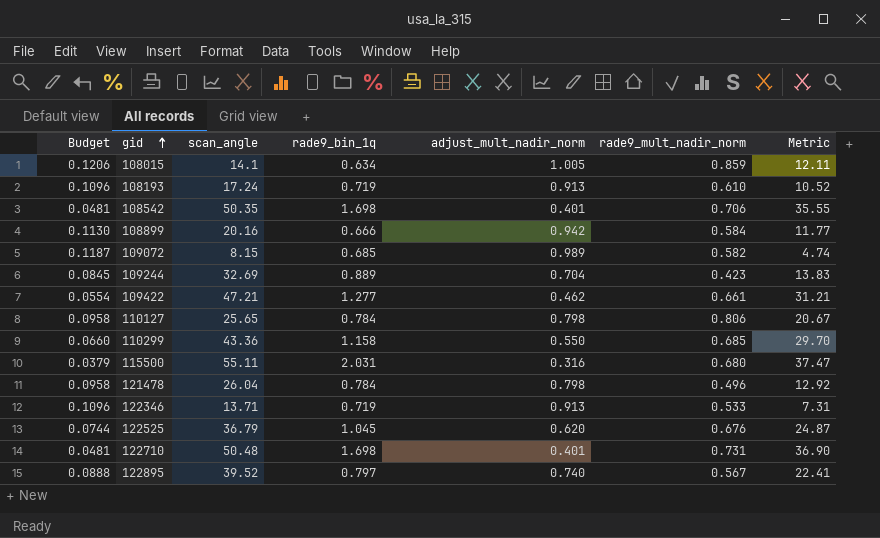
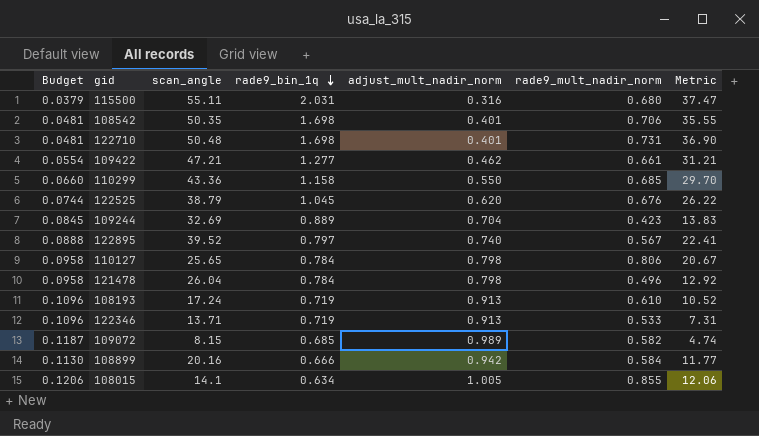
row order: gid ascending -> rade9_bin_1q descending
122525 | scan_angle: 36.79 -> 38.79
122525 | Metric: 24.87 -> 26.22
108015 | rade9_mult_nadir_norm: 0.859 -> 0.855
108015 | Metric: 12.11 -> 12.06

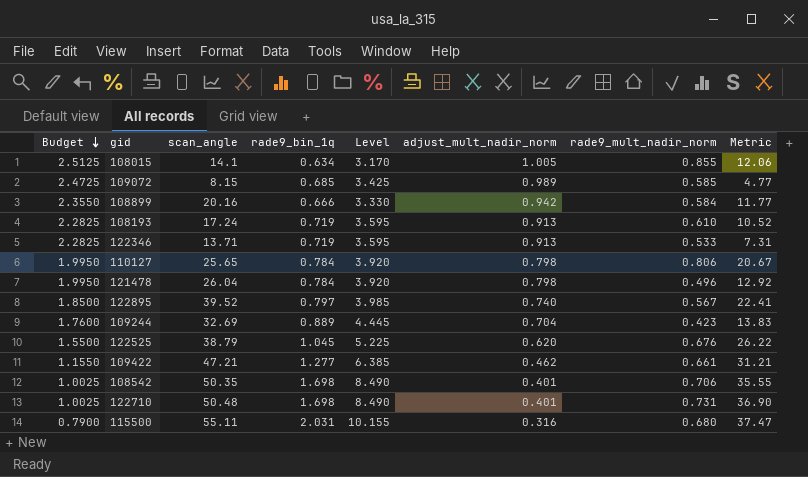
row order: rade9_bin_1q descending -> Budget descending
column Budget | formula: [adjust_mult_nadir_norm] * 0.12 -> [adjust_mult_nadir_norm] * 2.5
column Level | formula: none -> [rade9_bin_1q] * 5
row 110299: 0.0660 | 43.36 | 1.158 | 0.550 | 0.685 | 29.70 -> none
109072 | rade9_mult_nadir_norm: 0.582 -> 0.585
109072 | Metric: 4.74 -> 4.77

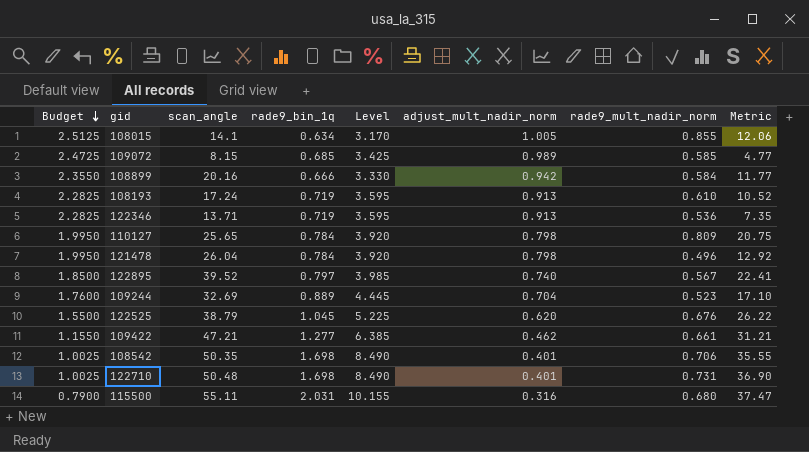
122346 | rade9_mult_nadir_norm: 0.533 -> 0.536
122346 | Metric: 7.31 -> 7.35
110127 | rade9_mult_nadir_norm: 0.806 -> 0.809
110127 | Metric: 20.67 -> 20.75
109244 | rade9_mult_nadir_norm: 0.423 -> 0.523
109244 | Metric: 13.83 -> 17.10

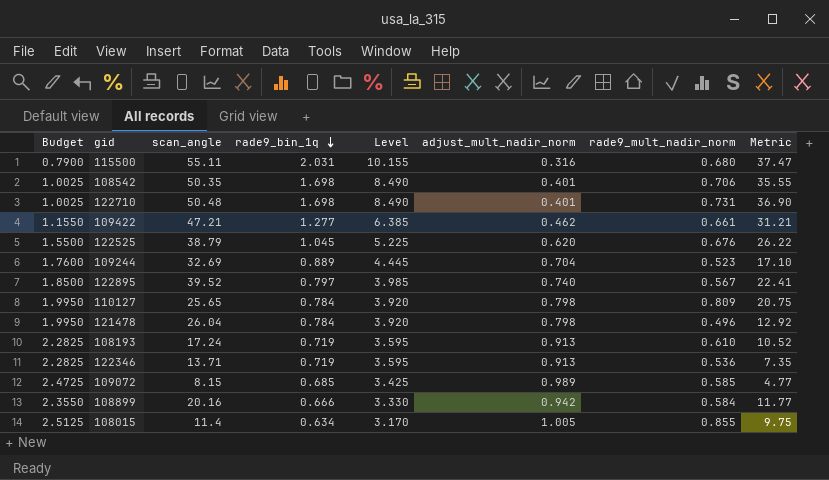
row order: Budget descending -> rade9_bin_1q descending
108015 | scan_angle: 14.1 -> 11.4
108015 | Metric: 12.06 -> 9.75

